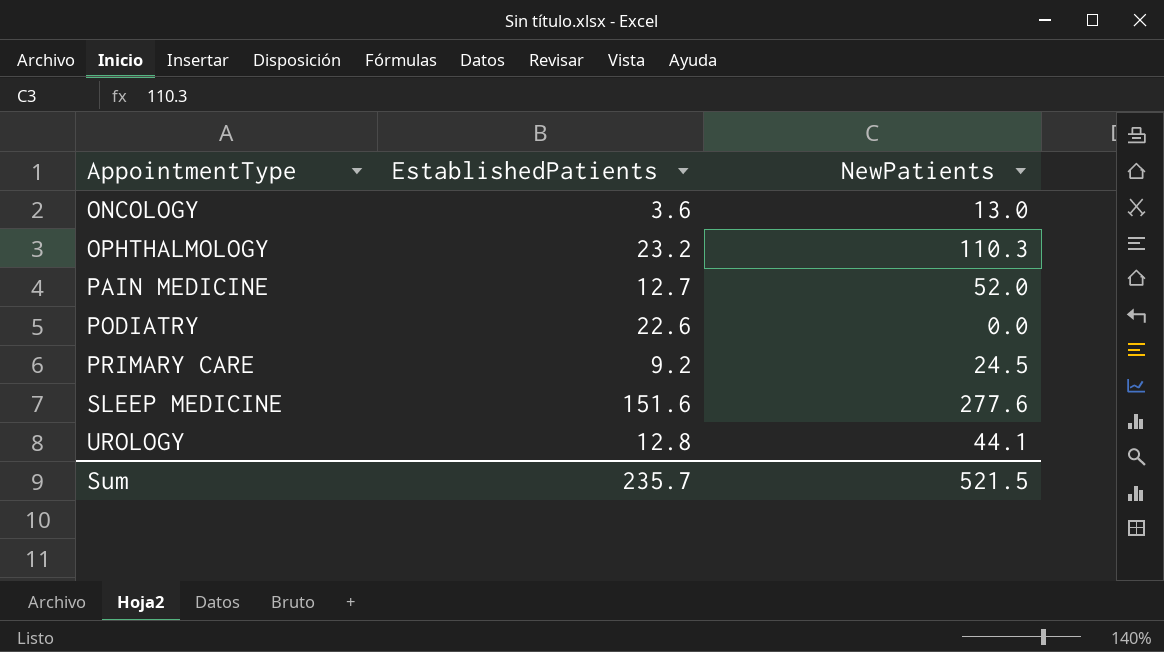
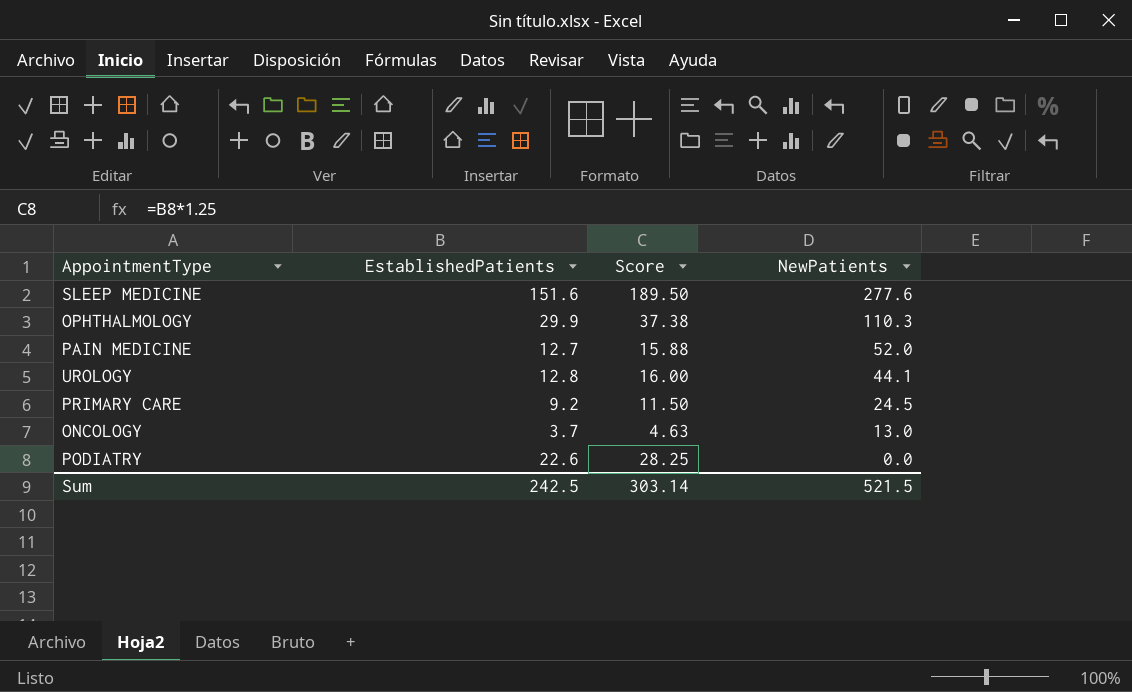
row order: AppointmentType ascending -> NewPatients descending
column Score | formula: none -> [EstablishedPatients] * 1.25
OPHTHALMOLOGY | EstablishedPatients: 23.2 -> 29.9
ONCOLOGY | EstablishedPatients: 3.6 -> 3.7
Sum | EstablishedPatients: 235.7 -> 242.5

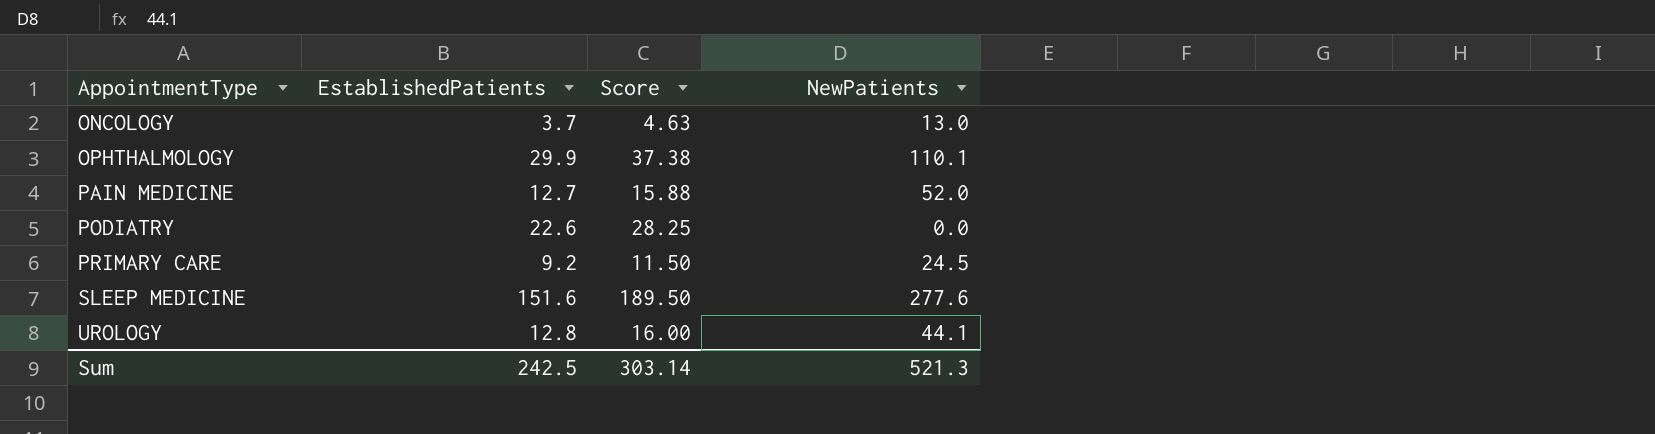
row order: NewPatients descending -> AppointmentType ascending
OPHTHALMOLOGY | NewPatients: 110.3 -> 110.1
Sum | NewPatients: 521.5 -> 521.3

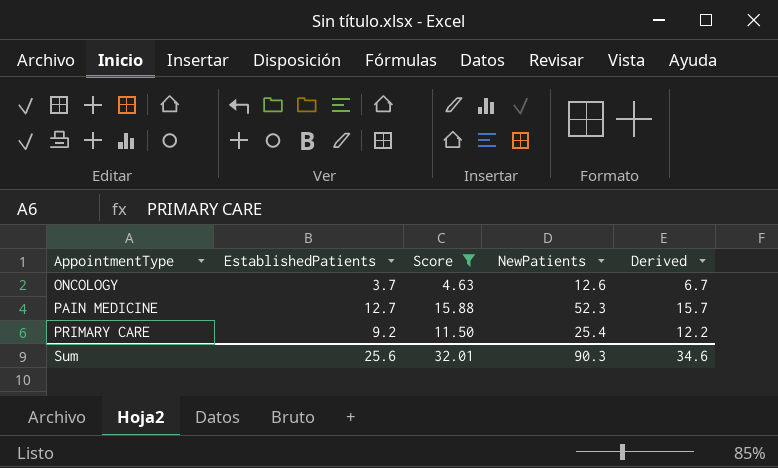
filter: none -> Score <= 15.88
column Derived | formula: none -> [EstablishedPatients] + 3
ONCOLOGY | NewPatients: 13.0 -> 12.6
PAIN MEDICINE | NewPatients: 52.0 -> 52.3
PRIMARY CARE | NewPatients: 24.5 -> 25.4
Sum | EstablishedPatients: 242.5 -> 25.6
Sum | Score: 303.14 -> 32.01
Sum | NewPatients: 521.3 -> 90.3

